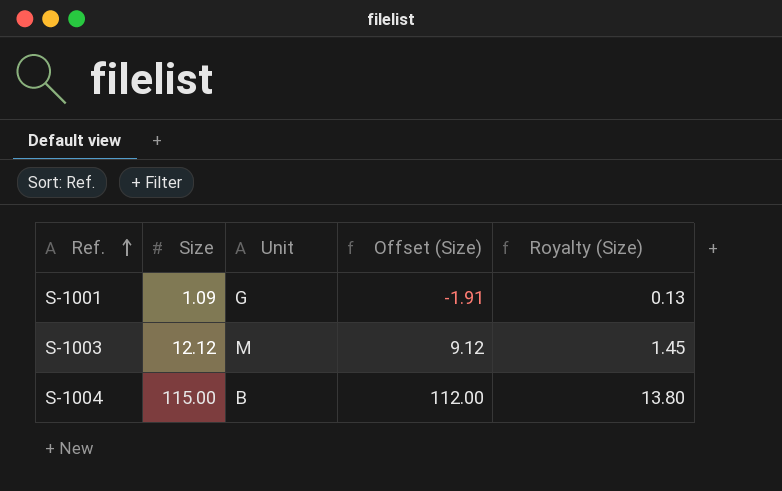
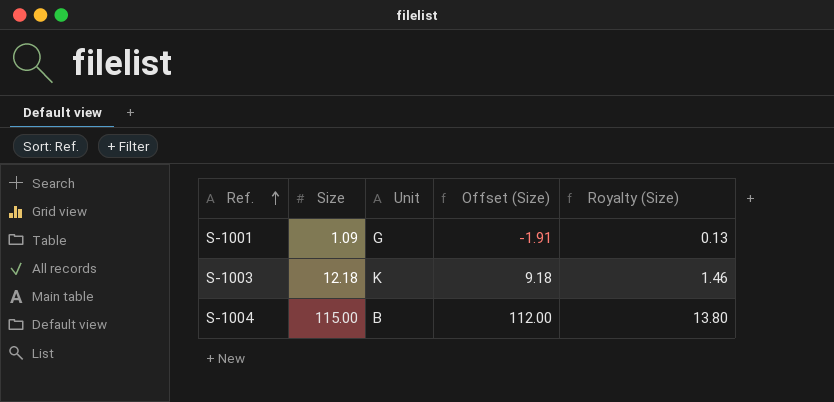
S-1003 | Size: 12.12 -> 12.18
S-1003 | Unit: M -> K
S-1003 | Offset (Size): 9.12 -> 9.18
S-1003 | Royalty (Size): 1.45 -> 1.46

